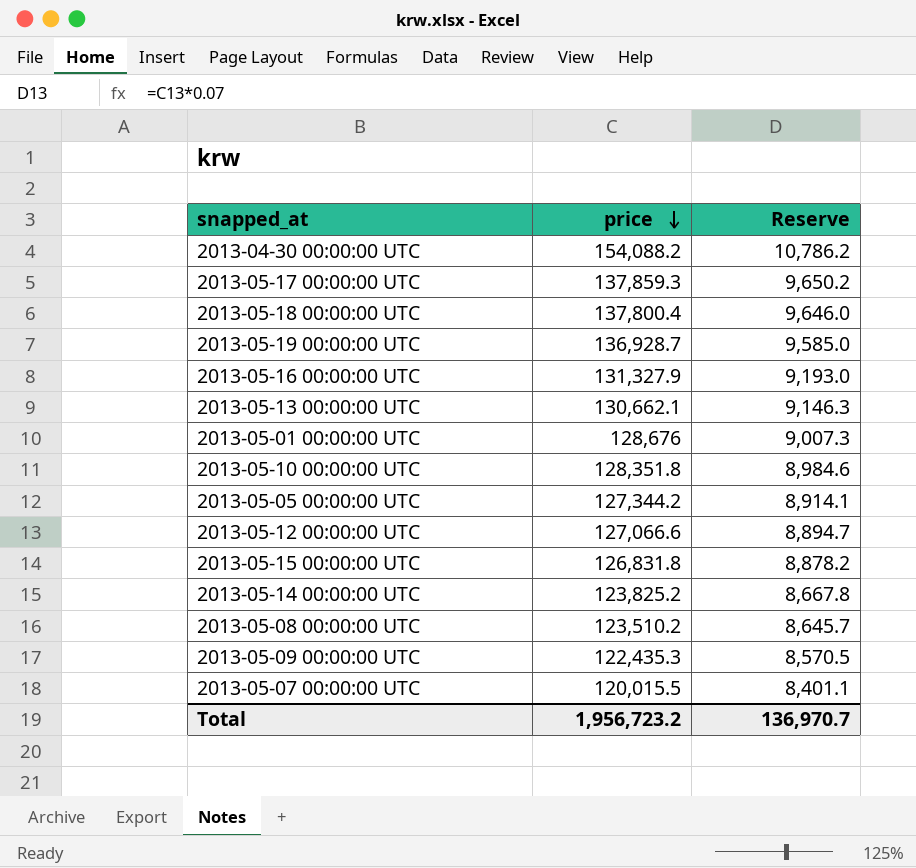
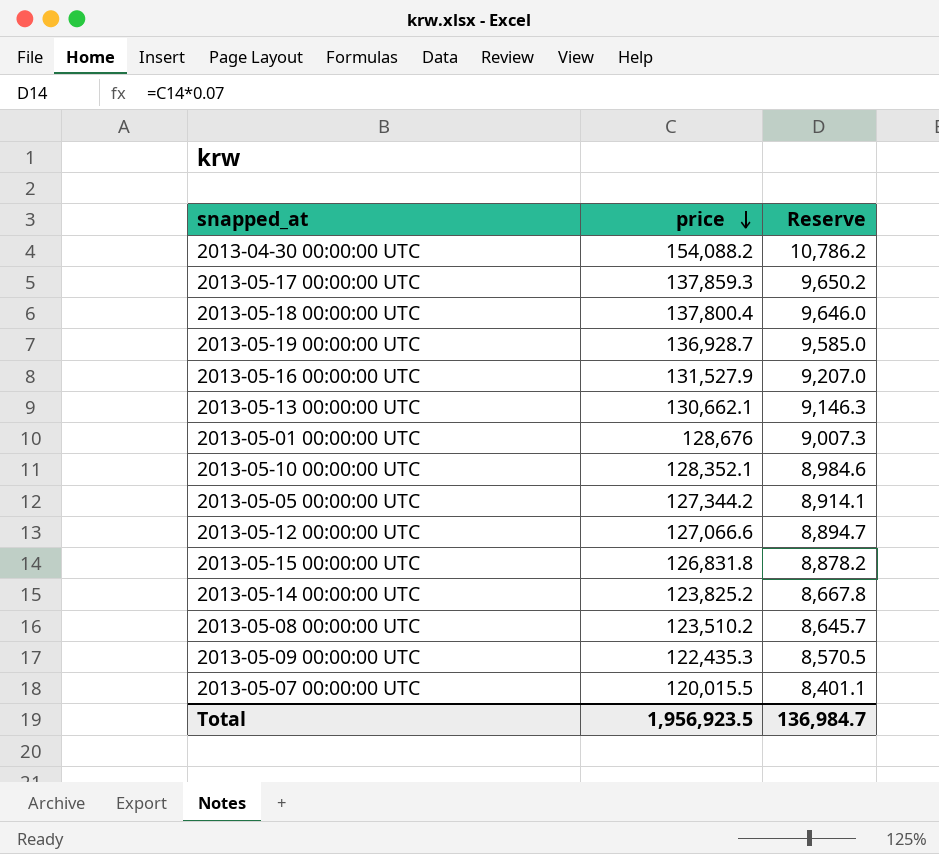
2013-05-16 00:00:00 UTC | price: 131,327.9 -> 131,527.9
2013-05-16 00:00:00 UTC | Reserve: 9,193.0 -> 9,207.0
2013-05-10 00:00:00 UTC | price: 128,351.8 -> 128,352.1
Total | price: 1,956,723.2 -> 1,956,923.5
Total | Reserve: 136,970.7 -> 136,984.7

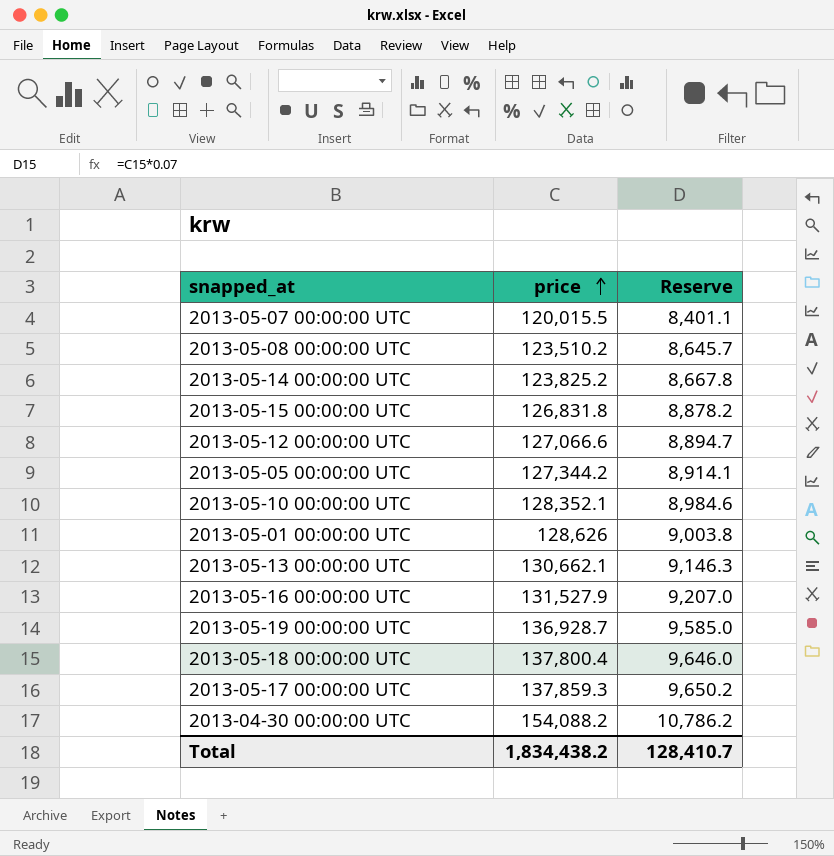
row order: price descending -> price ascending
row 2013-05-09 00:00:00 UTC: 122,435.3 | 8,570.5 -> none
2013-05-01 00:00:00 UTC | price: 128,676 -> 128,626
2013-05-01 00:00:00 UTC | Reserve: 9,007.3 -> 9,003.8
Total | price: 1,956,923.5 -> 1,834,438.2
Total | Reserve: 136,984.7 -> 128,410.7

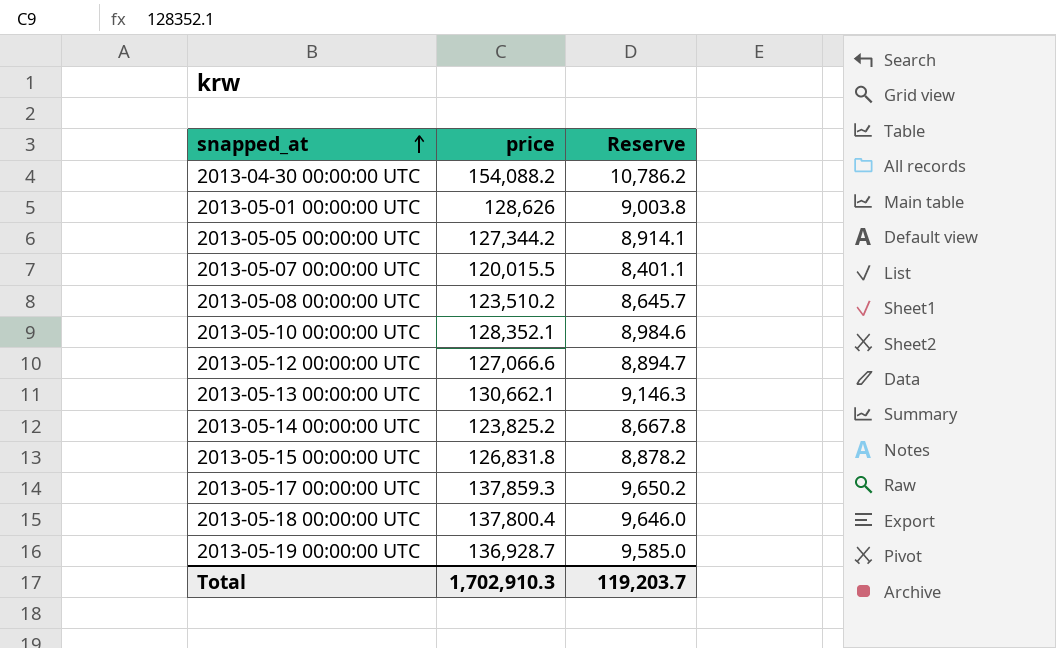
row order: price ascending -> snapped_at ascending
row 2013-05-16 00:00:00 UTC: 131,527.9 | 9,207.0 -> none
Total | price: 1,834,438.2 -> 1,702,910.3
Total | Reserve: 128,410.7 -> 119,203.7

